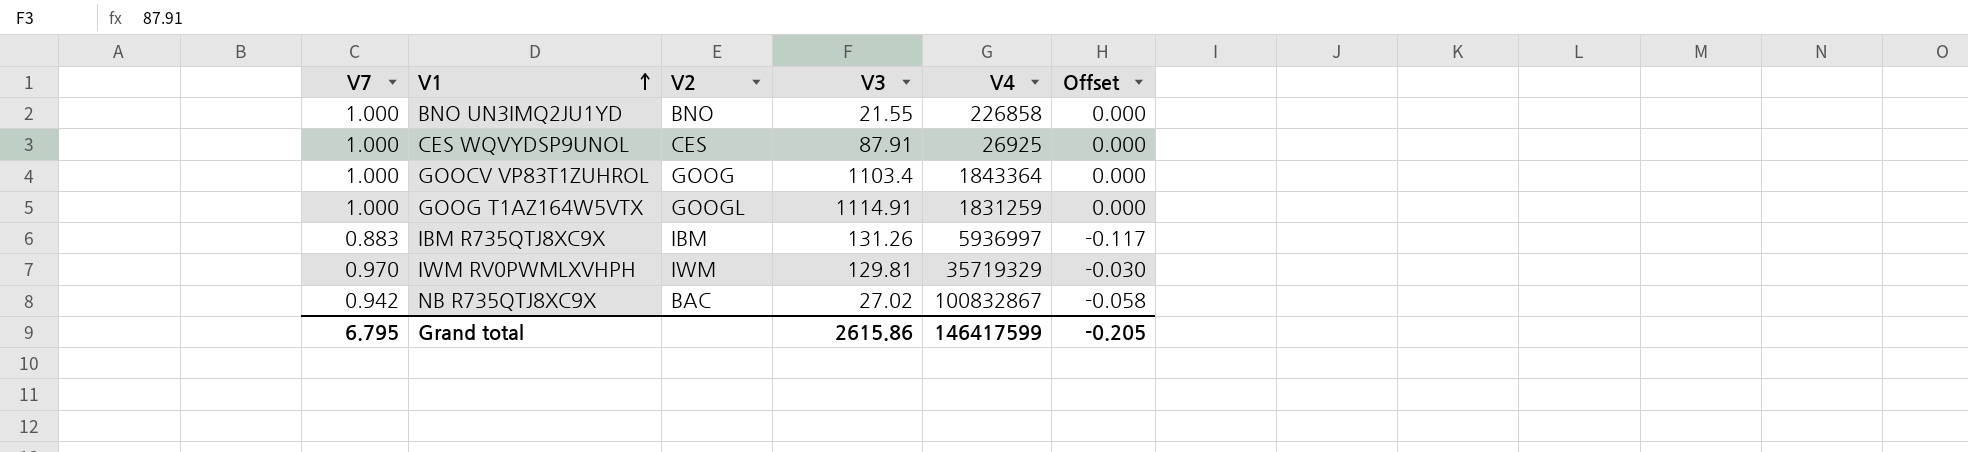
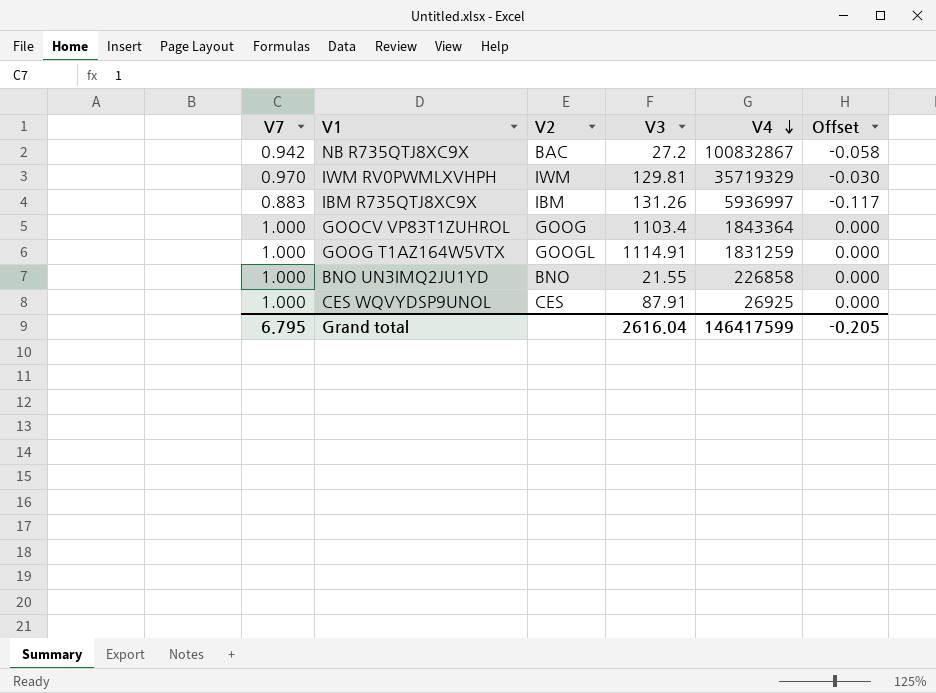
row order: V1 ascending -> V4 descending
NB R735QTJ8XC9X | V3: 27.02 -> 27.2
Grand total | V3: 2615.86 -> 2616.04

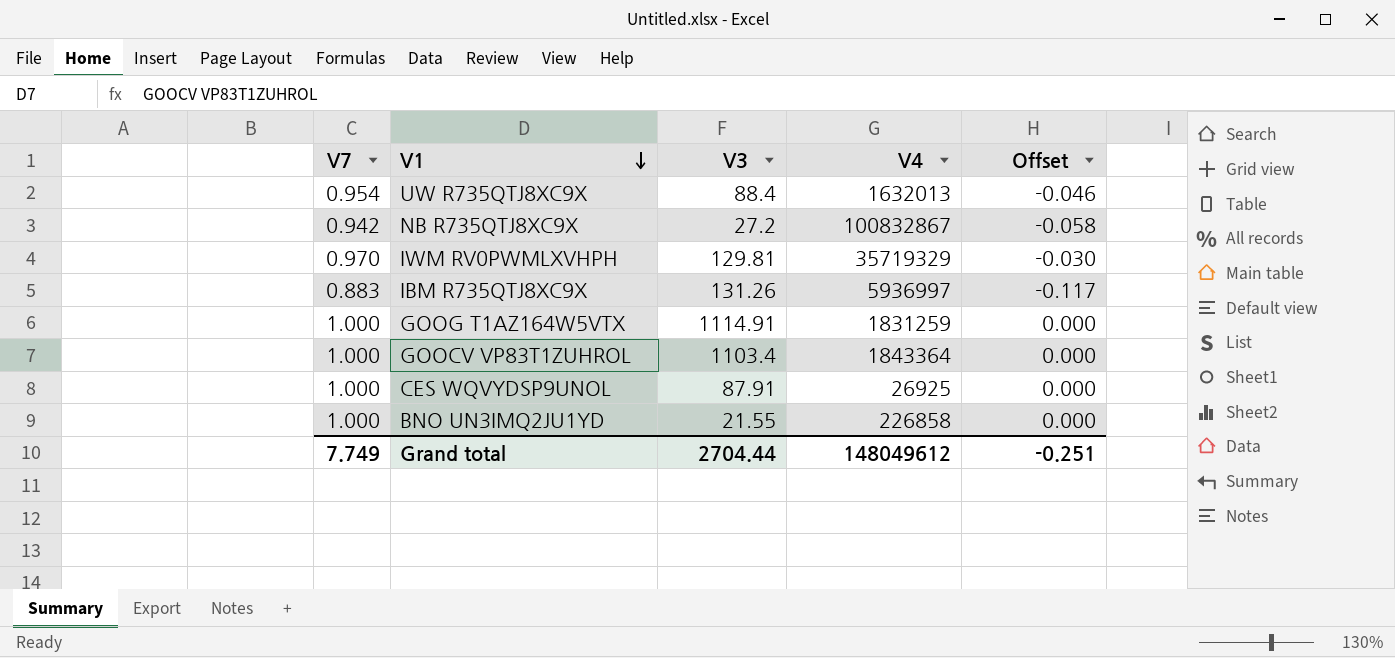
row order: V4 descending -> V1 descending
column V2 | position: 3 -> none
row UW R735QTJ8XC9X: none -> 0.954 | 88.4 | 1632013 | -0.046
Grand total | V7: 6.795 -> 7.749
Grand total | V3: 2616.04 -> 2704.44
Grand total | V4: 146417599 -> 148049612
Grand total | Offset: -0.205 -> -0.251

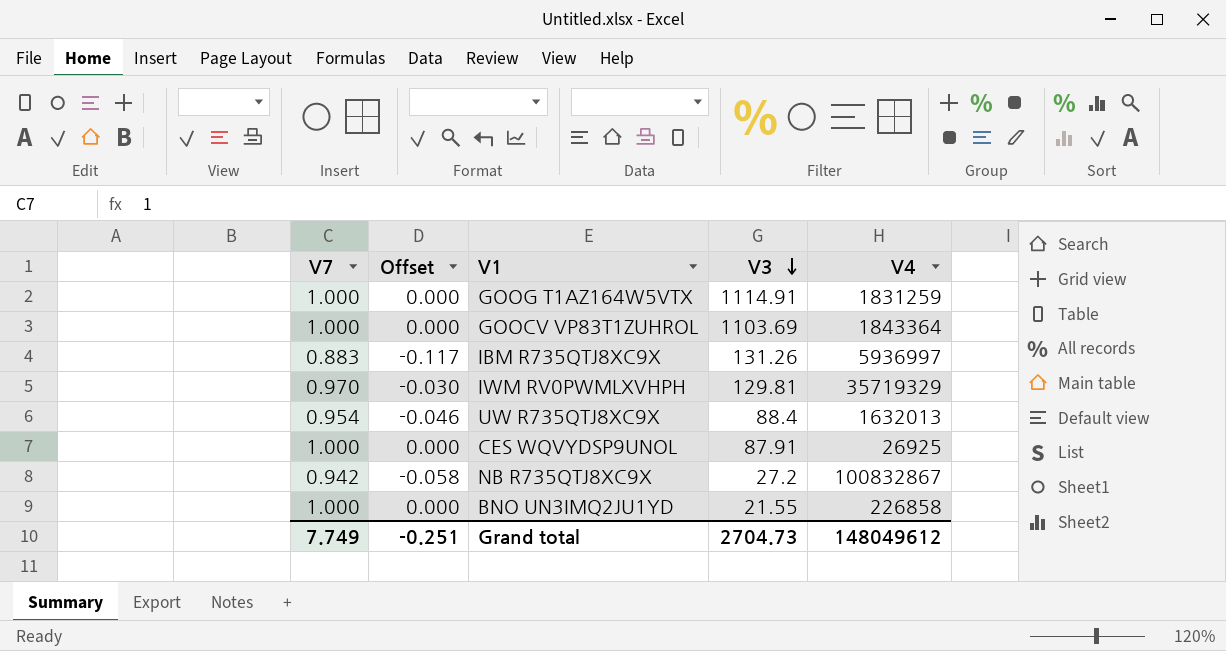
row order: V1 descending -> V3 descending
column Offset | position: 5 -> 2
GOOCV VP83T1ZUHROL | V3: 1103.4 -> 1103.69
Grand total | V3: 2704.44 -> 2704.73

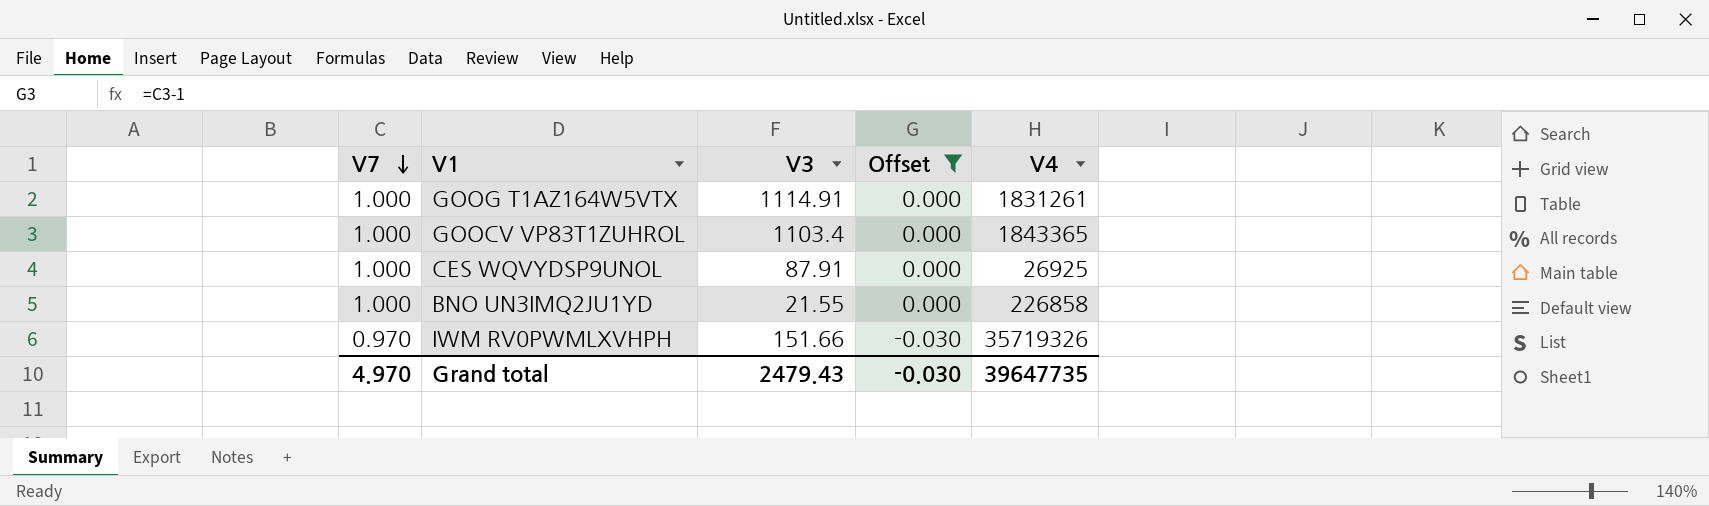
filter: none -> Offset >= -0.030
row order: V3 descending -> V7 descending
column Offset | position: 2 -> 4
GOOG T1AZ164W5VTX | V4: 1831259 -> 1831261
GOOCV VP83T1ZUHROL | V3: 1103.69 -> 1103.4
GOOCV VP83T1ZUHROL | V4: 1843364 -> 1843365
IWM RV0PWMLXVHPH | V3: 129.81 -> 151.66
IWM RV0PWMLXVHPH | V4: 35719329 -> 35719326
Grand total | V7: 7.749 -> 4.970
Grand total | V3: 2704.73 -> 2479.43
Grand total | Offset: -0.251 -> -0.030
Grand total | V4: 148049612 -> 39647735

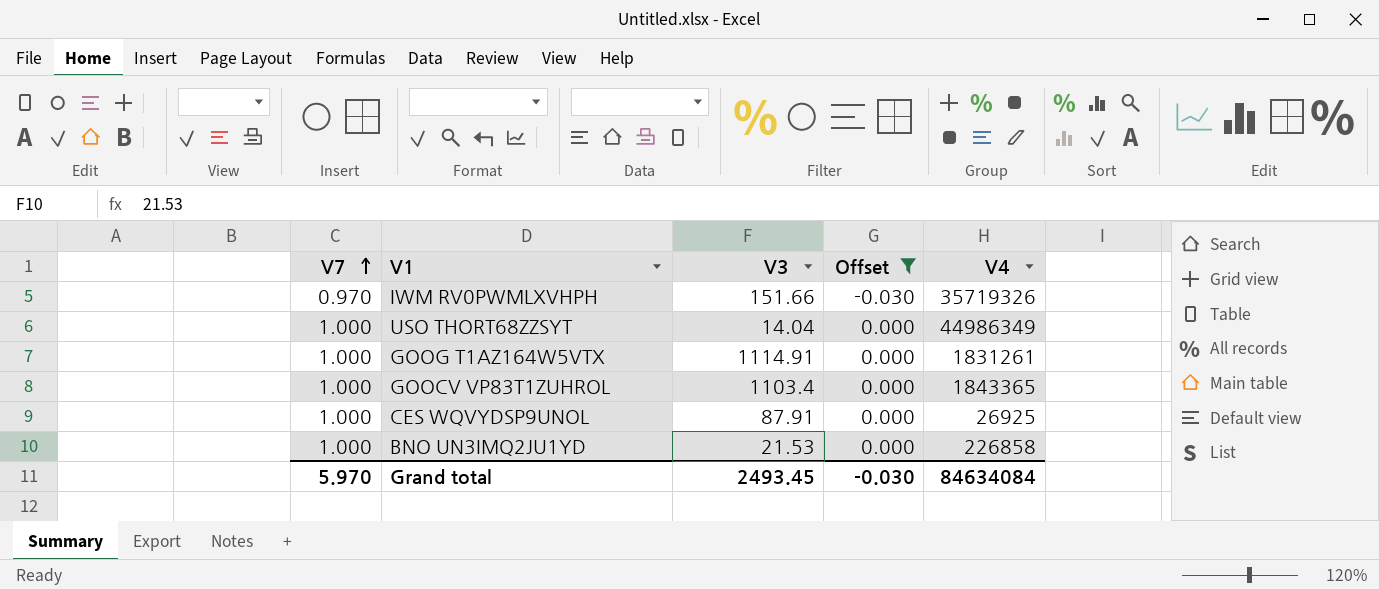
row order: V7 descending -> V7 ascending
row USO THORT68ZZSYT: none -> 1.000 | 14.04 | 0.000 | 44986349
BNO UN3IMQ2JU1YD | V3: 21.55 -> 21.53
Grand total | V7: 4.970 -> 5.970
Grand total | V3: 2479.43 -> 2493.45
Grand total | V4: 39647735 -> 84634084

